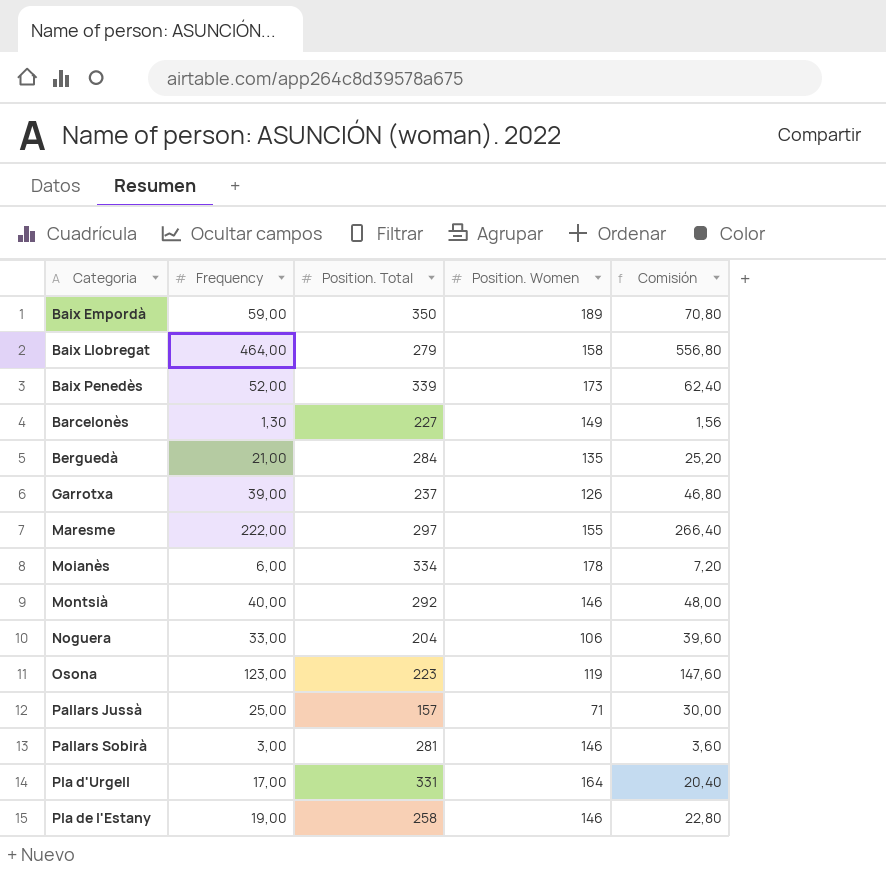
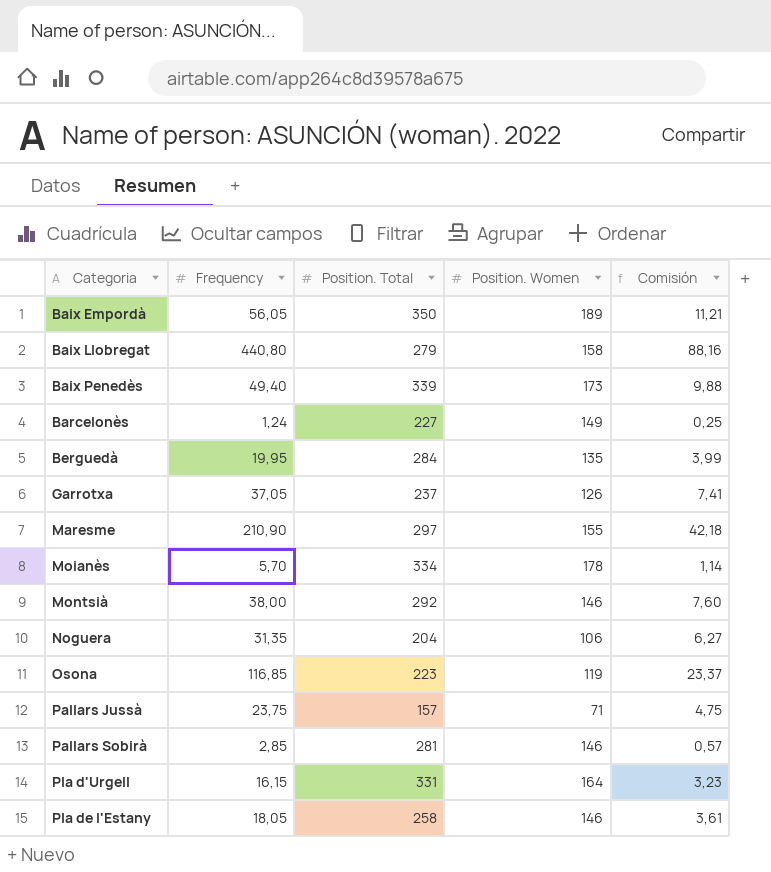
column Comisión | formula: [Frequency] * 1,2 -> [Frequency] * 0,2
Baix Empordà | Frequency: 59,00 -> 56,05
Baix Llobregat | Frequency: 464,00 -> 440,80
Baix Penedès | Frequency: 52,00 -> 49,40
Barcelonès | Frequency: 1,30 -> 1,24
Berguedà | Frequency: 21,00 -> 19,95
Garrotxa | Frequency: 39,00 -> 37,05
Maresme | Frequency: 222,00 -> 210,90
Moianès | Frequency: 6,00 -> 5,70
Montsià | Frequency: 40,00 -> 38,00
Noguera | Frequency: 33,00 -> 31,35
Osona | Frequency: 123,00 -> 116,85
Pallars Jussà | Frequency: 25,00 -> 23,75
Pallars Sobirà | Frequency: 3,00 -> 2,85
Pla d'Urgell | Frequency: 17,00 -> 16,15
Pla de l'Estany | Frequency: 19,00 -> 18,05

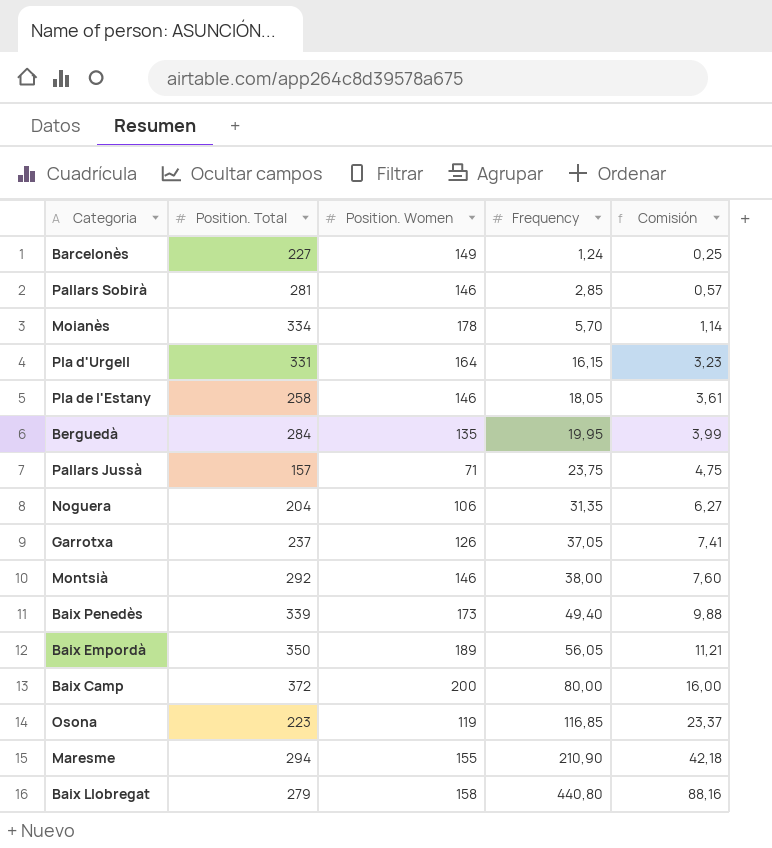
row order: Categoria ascending -> Frequency ascending
column Frequency | position: 2 -> 4
row Baix Camp: none -> 372 | 200 | 80,00 | 16,00
Maresme | Position. Total: 297 -> 294

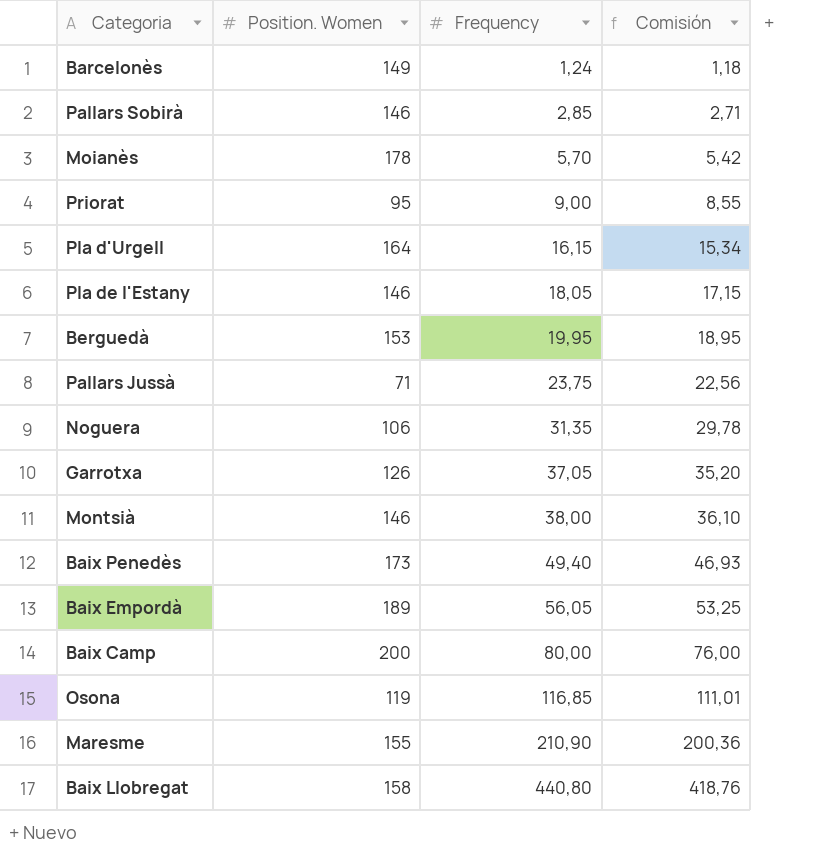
column Position. Total | position: 2 -> none
column Comisión | formula: [Frequency] * 0,2 -> [Frequency] * 0,95
row Priorat: none -> 95 | 9,00 | 8,55
Berguedà | Position. Women: 135 -> 153

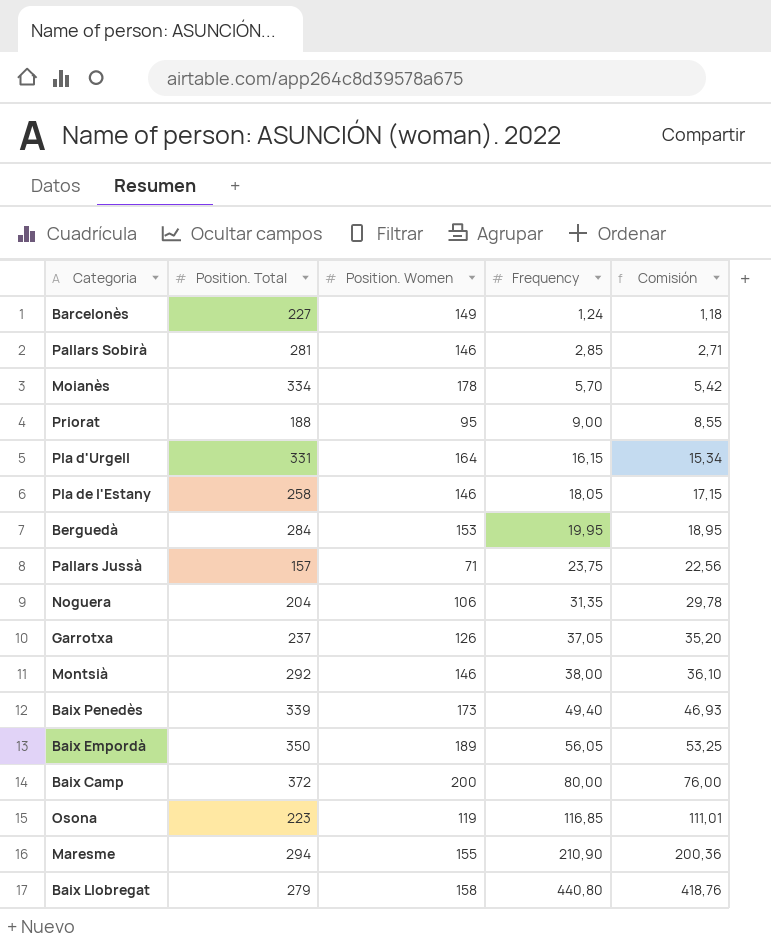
column Position. Total | position: none -> 2

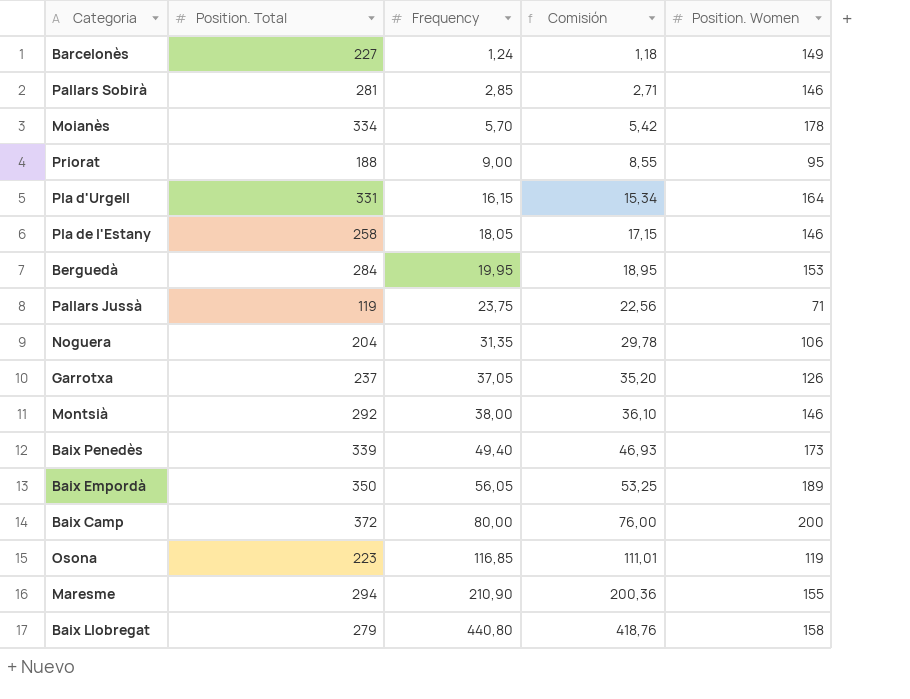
column Position. Women | position: 3 -> 5
Pallars Jussà | Position. Total: 157 -> 119

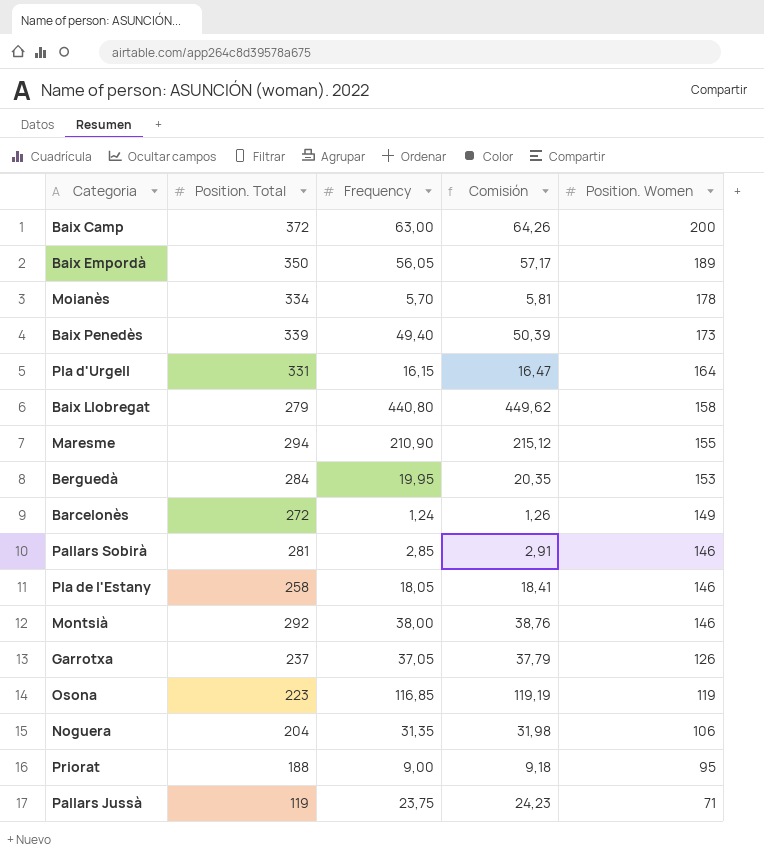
row order: Frequency ascending -> Position. Women descending
column Comisión | formula: [Frequency] * 0,95 -> [Frequency] * 1,02
Baix Camp | Frequency: 80,00 -> 63,00
Barcelonès | Position. Total: 227 -> 272

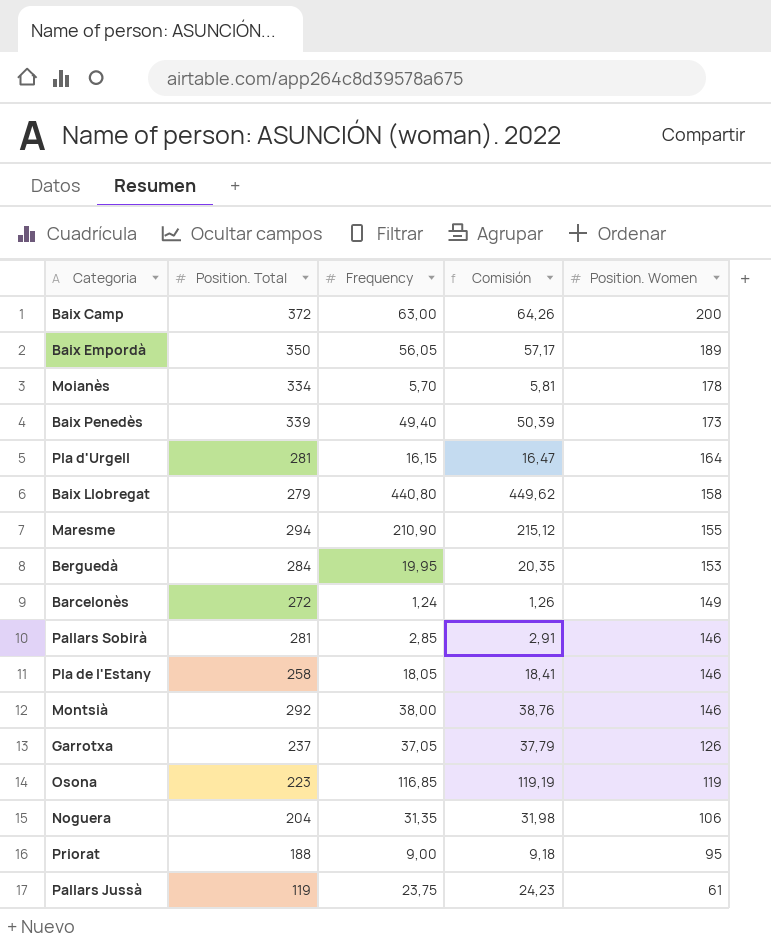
Pla d'Urgell | Position. Total: 331 -> 281
Pallars Jussà | Position. Women: 71 -> 61

